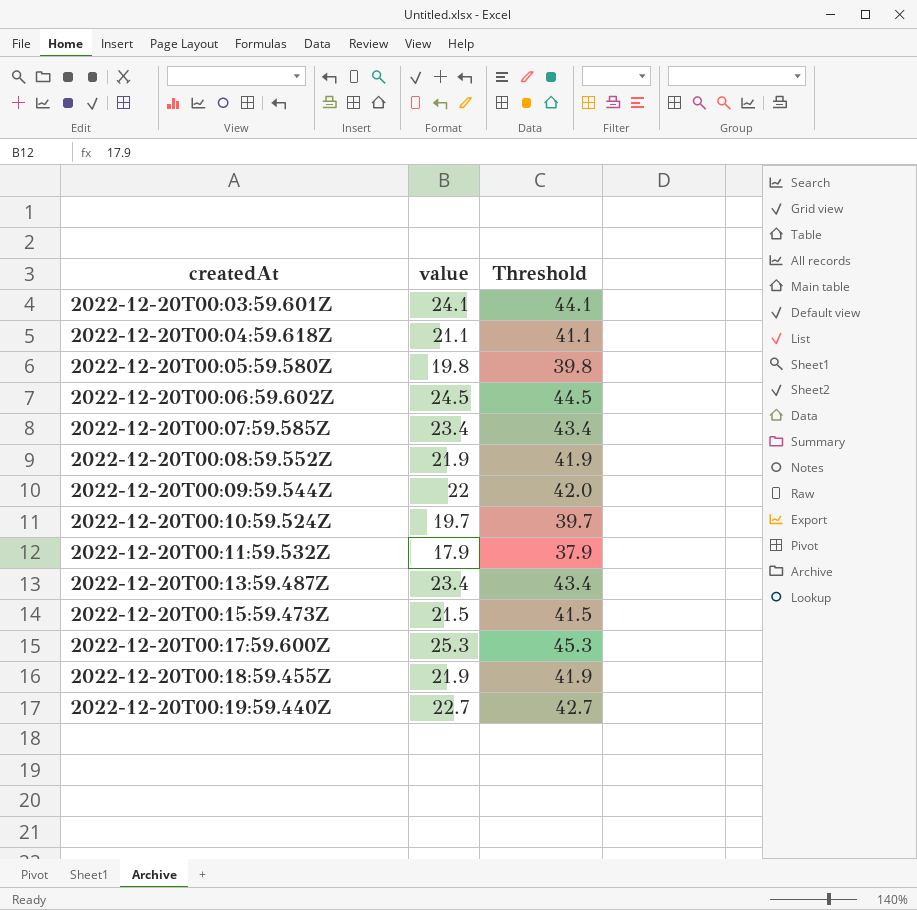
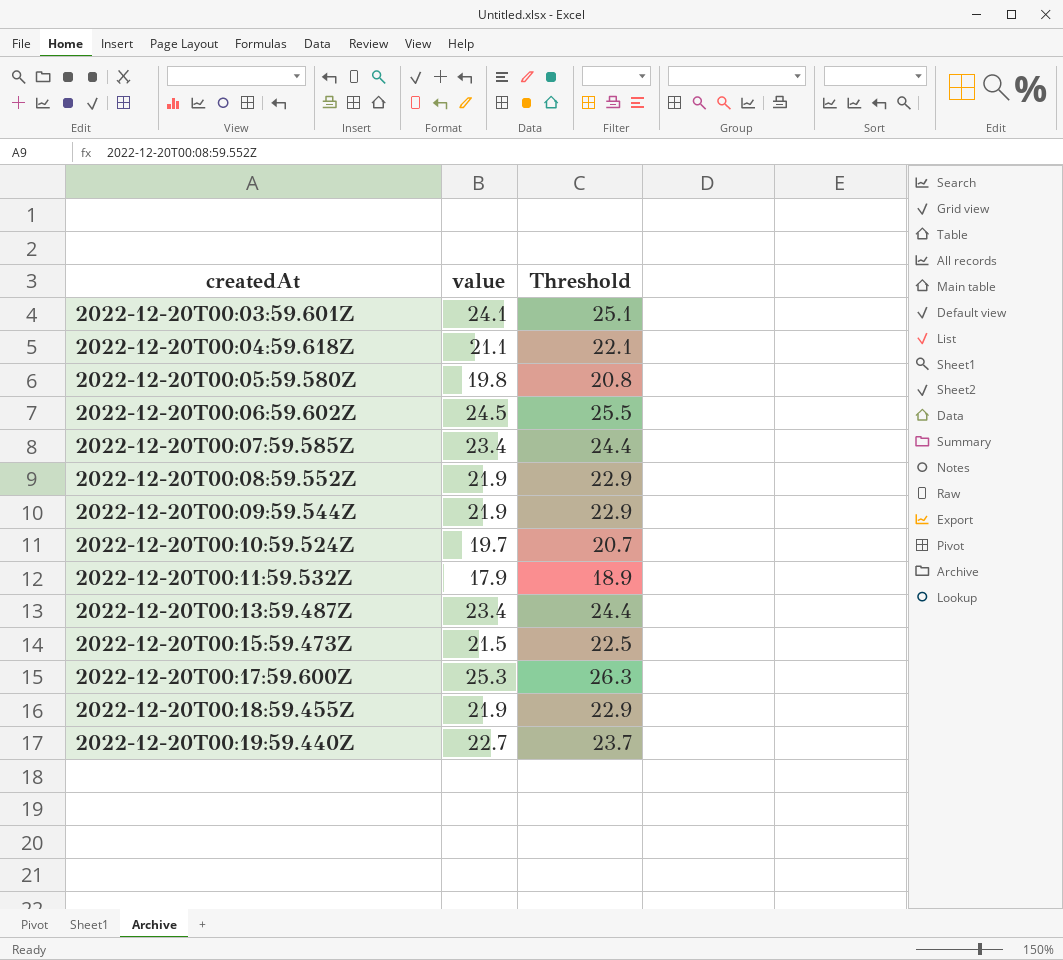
column Threshold | formula: [value] + 20 -> [value] + 1
2022-12-20T00:09:59.544Z | value: 22 -> 21.9

